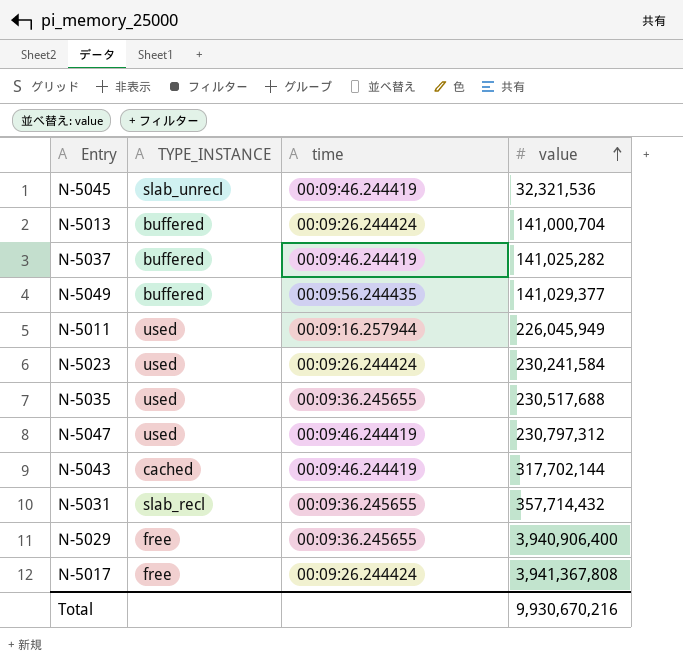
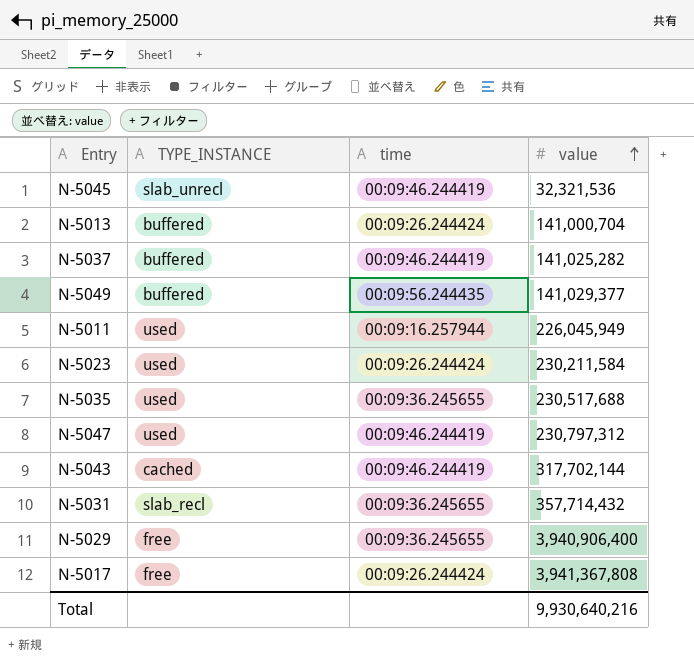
N-5023 | value: 230,241,584 -> 230,211,584
Total | value: 9,930,670,216 -> 9,930,640,216

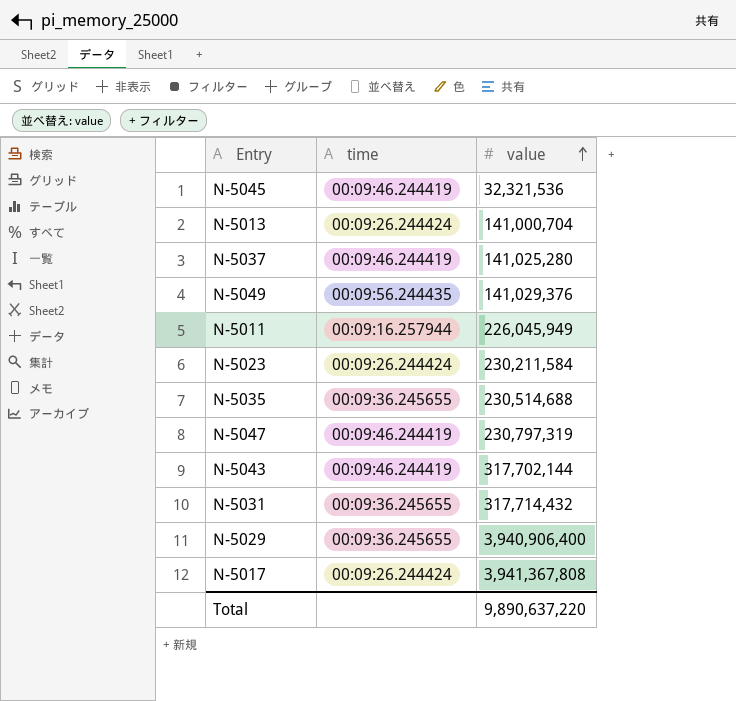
column TYPE_INSTANCE | position: 2 -> none
N-5037 | value: 141,025,282 -> 141,025,280
N-5049 | value: 141,029,377 -> 141,029,376
N-5035 | value: 230,517,688 -> 230,514,688
N-5047 | value: 230,797,312 -> 230,797,319
N-5031 | value: 357,714,432 -> 317,714,432
Total | value: 9,930,640,216 -> 9,890,637,220

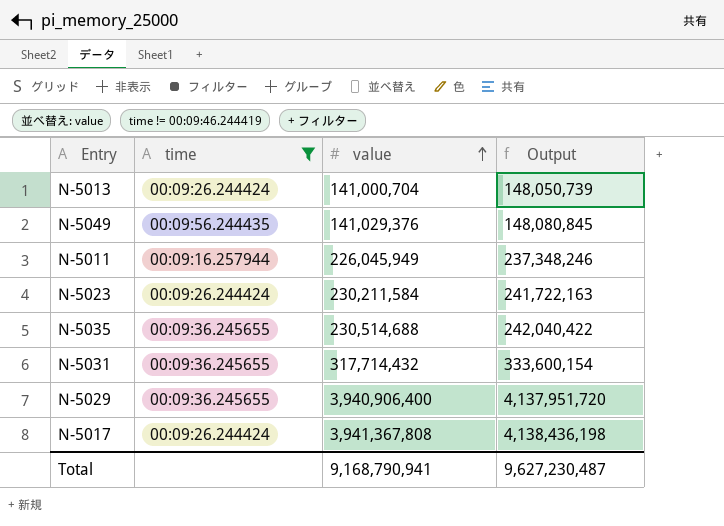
filter: none -> time != 00:09:46.244419
column Output | formula: none -> [value] * 1.05
Total | value: 9,890,637,220 -> 9,168,790,941

